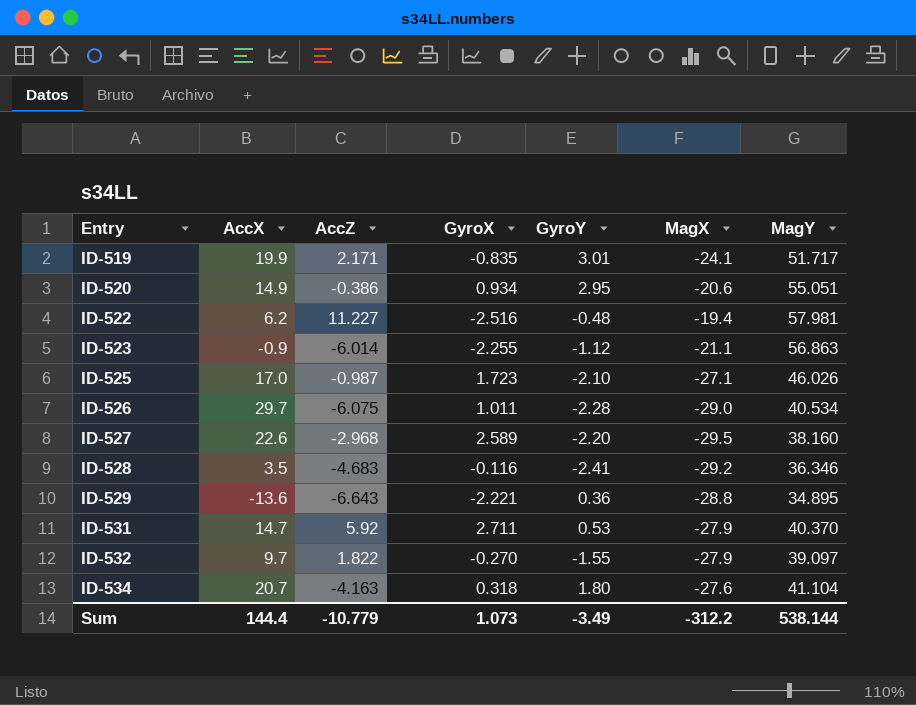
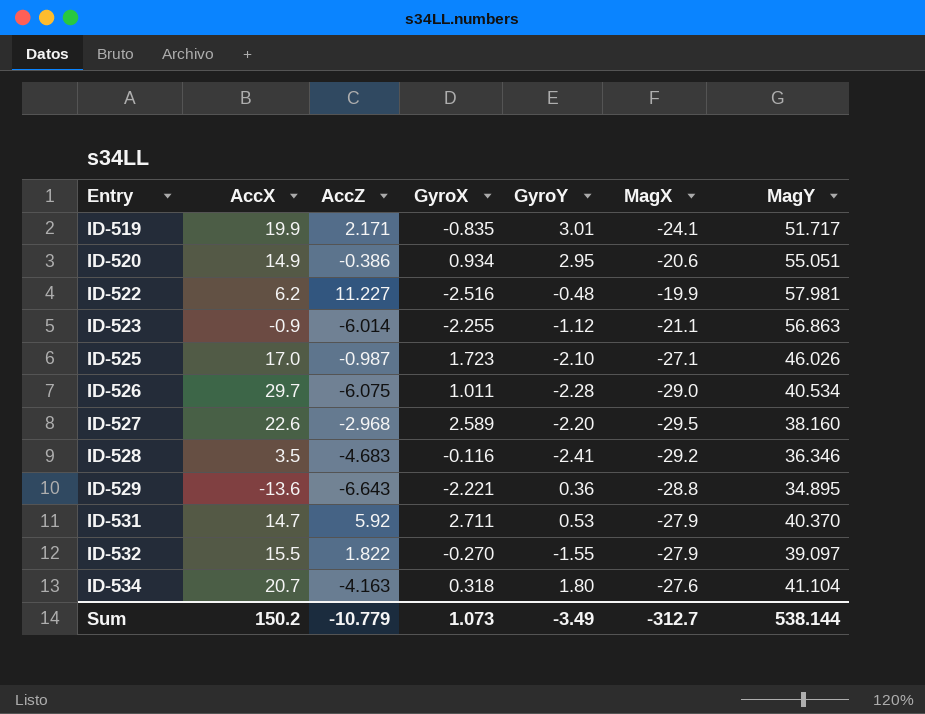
ID-522 | MagX: -19.4 -> -19.9
ID-532 | AccX: 9.7 -> 15.5
Sum | AccX: 144.4 -> 150.2
Sum | MagX: -312.2 -> -312.7

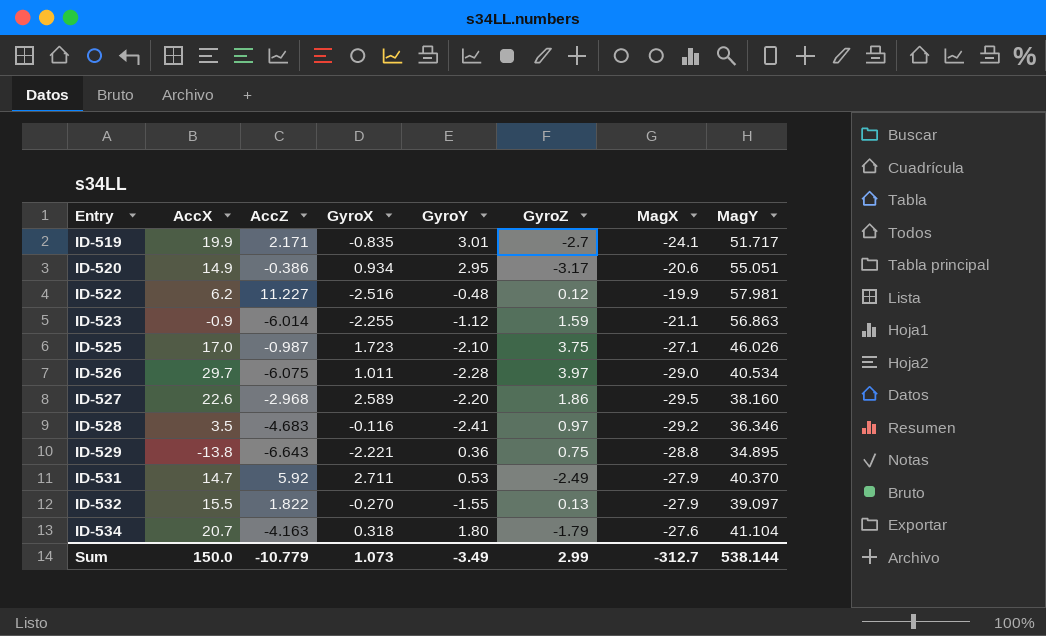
column GyroZ | position: none -> 6
ID-529 | AccX: -13.6 -> -13.8
Sum | AccX: 150.2 -> 150.0

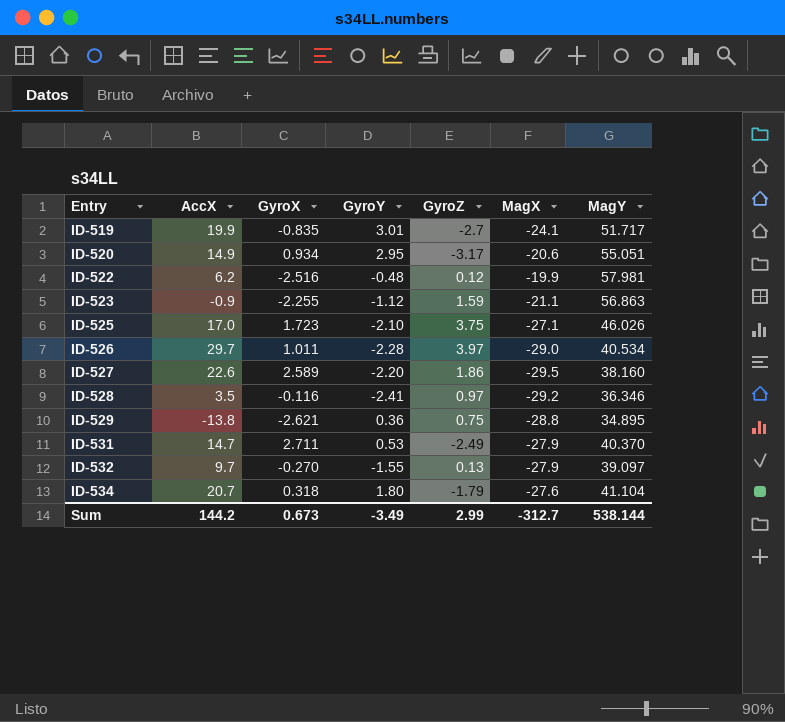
column AccZ | position: 3 -> none
ID-529 | GyroX: -2.221 -> -2.621
ID-532 | AccX: 15.5 -> 9.7
Sum | AccX: 150.0 -> 144.2
Sum | GyroX: 1.073 -> 0.673

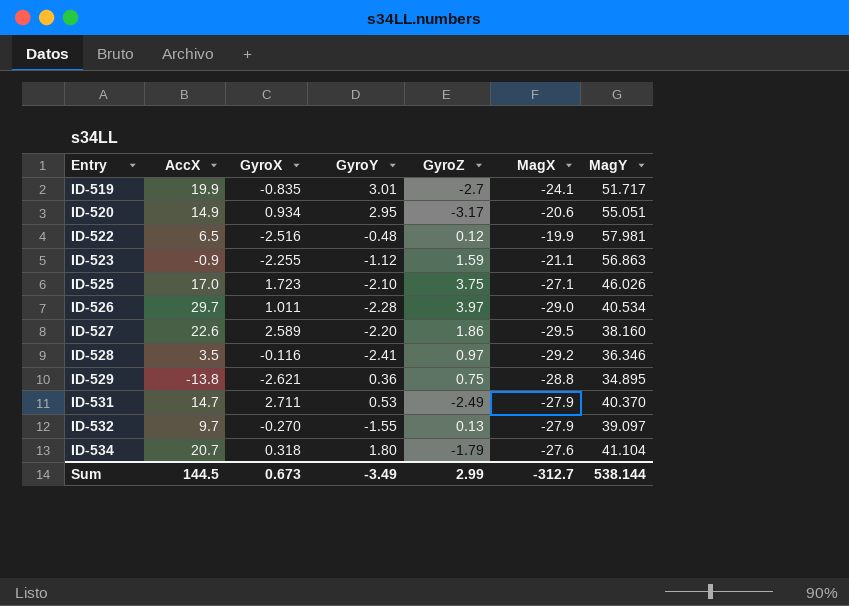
ID-522 | AccX: 6.2 -> 6.5
Sum | AccX: 144.2 -> 144.5

